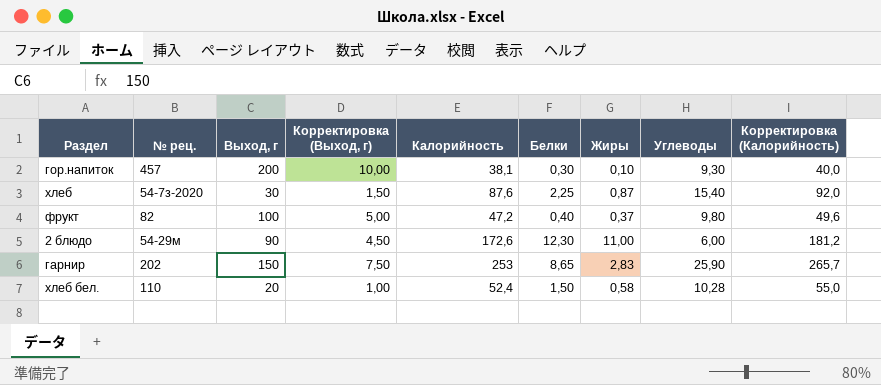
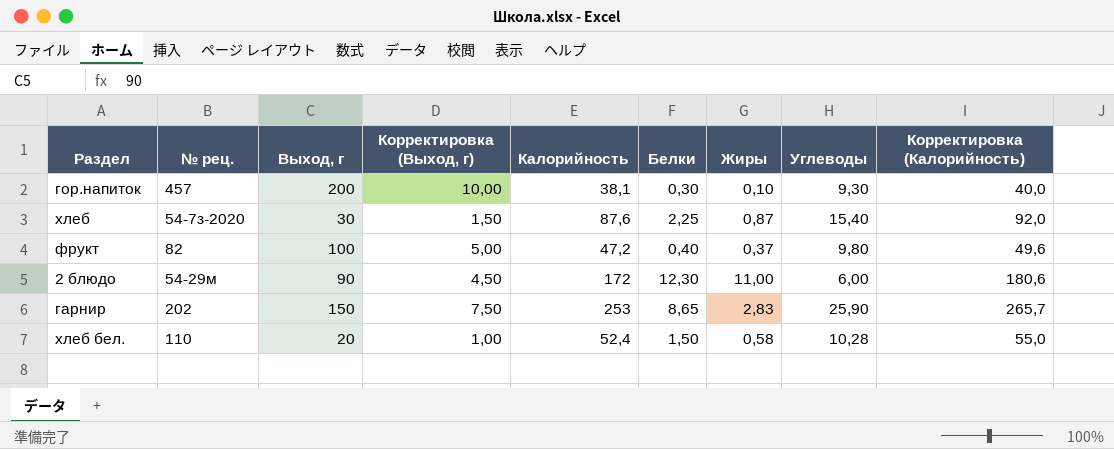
2 блюдо | Калорийность: 172,6 -> 172
2 блюдо | Корректировка (Калорийность): 181,2 -> 180,6

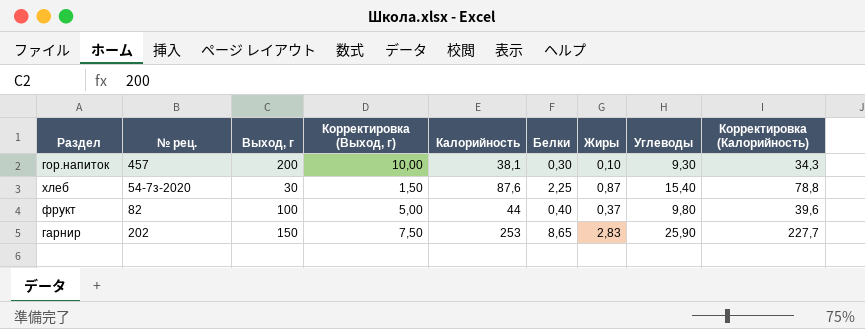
column Корректировка (Калорийность) | formula: [Калорийность] * 1,05 -> [Калорийность] * 0,9
row 2 блюдо: 54-29м | 90 | 4,50 | 172 | 12,30 | 11,00 | 6,00 | 180,6 -> none
row хлеб бел.: 110 | 20 | 1,00 | 52,4 | 1,50 | 0,58 | 10,28 | 55,0 -> none
фрукт | Калорийность: 47,2 -> 44

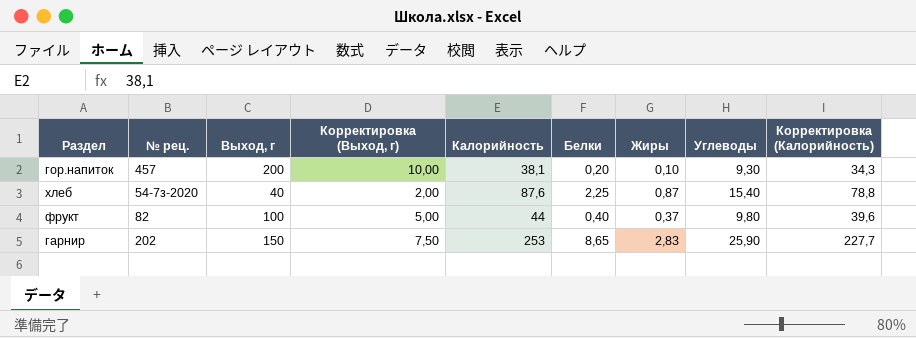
гор.напиток | Белки: 0,30 -> 0,20
хлеб | Выход, г: 30 -> 40
хлеб | Корректировка (Выход, г): 1,50 -> 2,00

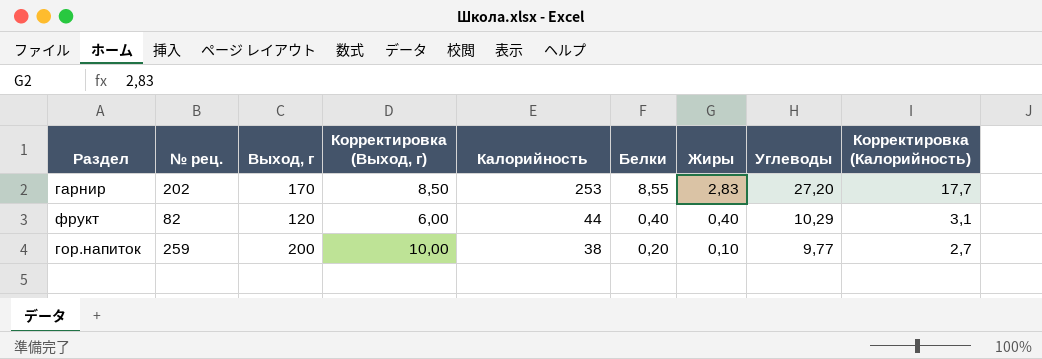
row order: none -> Калорийность descending
column Корректировка (Калорийность) | formula: [Калорийность] * 0,9 -> [Калорийность] * 0,07
row хлеб: 54-7з-2020 | 40 | 2,00 | 87,6 | 2,25 | 0,87 | 15,40 | 78,8 -> none
гарнир | Выход, г: 150 -> 170
гарнир | Корректировка (Выход, г): 7,50 -> 8,50
гарнир | Белки: 8,65 -> 8,55
гарнир | Углеводы: 25,90 -> 27,20
фрукт | Выход, г: 100 -> 120
фрукт | Корректировка (Выход, г): 5,00 -> 6,00
фрукт | Жиры: 0,37 -> 0,40
фрукт | Углеводы: 9,80 -> 10,29
гор.напиток | № рец.: 457 -> 259
гор.напиток | Калорийность: 38,1 -> 38
гор.напиток | Углеводы: 9,30 -> 9,77

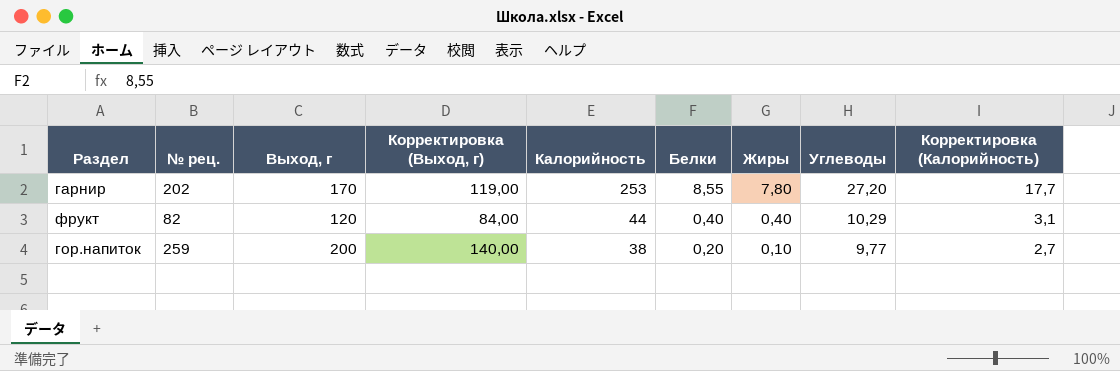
column Корректировка (Выход, г) | formula: [Выход, г] * 0,05 -> [Выход, г] * 0,7
гарнир | Жиры: 2,83 -> 7,80

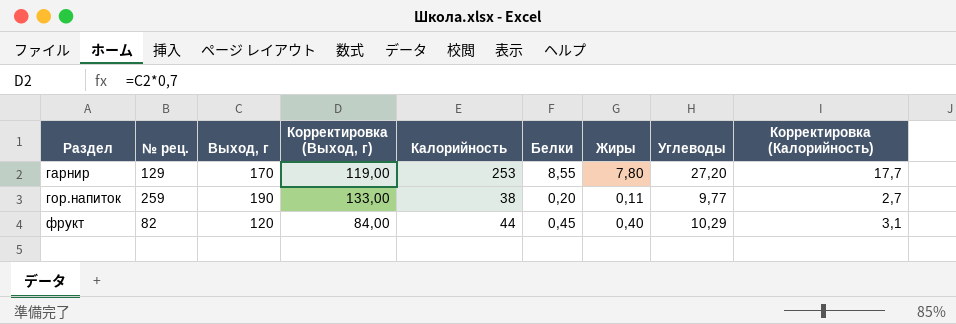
row order: Калорийность descending -> Раздел ascending
гарнир | № рец.: 202 -> 129
гор.напиток | Выход, г: 200 -> 190
гор.напиток | Корректировка (Выход, г): 140,00 -> 133,00
гор.напиток | Жиры: 0,10 -> 0,11
фрукт | Белки: 0,40 -> 0,45

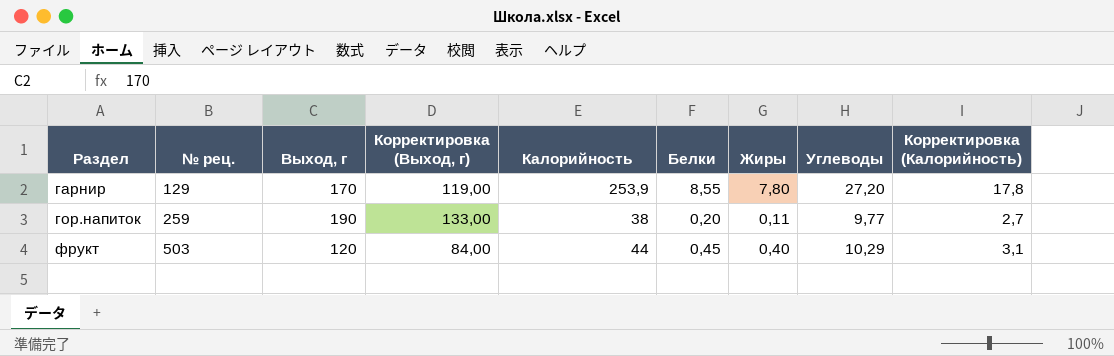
гарнир | Калорийность: 253 -> 253,9
гарнир | Корректировка (Калорийность): 17,7 -> 17,8
фрукт | № рец.: 82 -> 503

